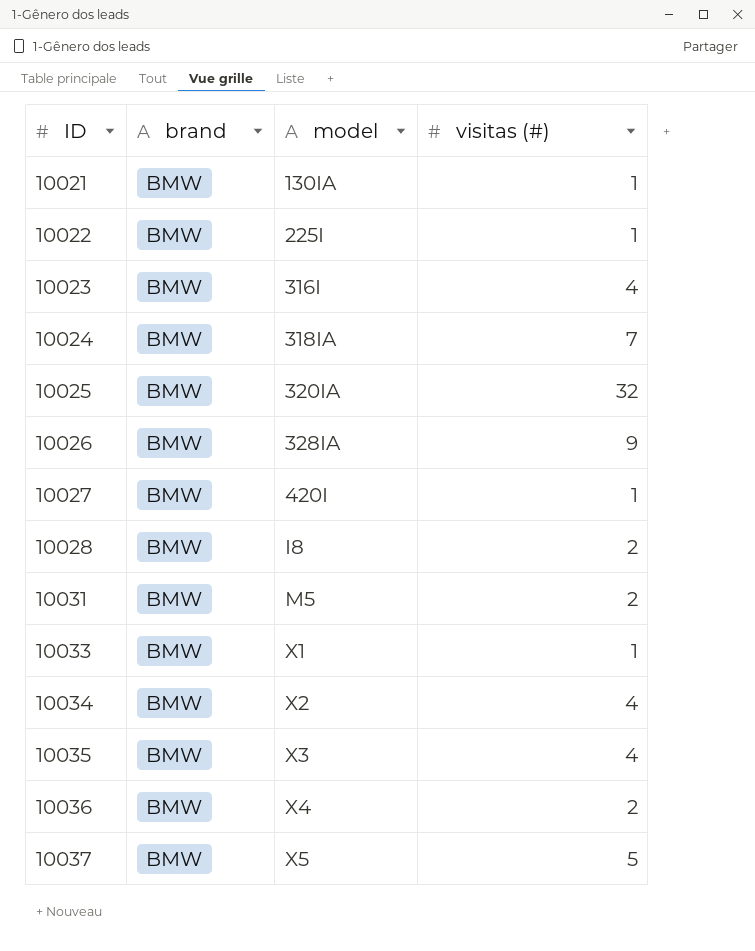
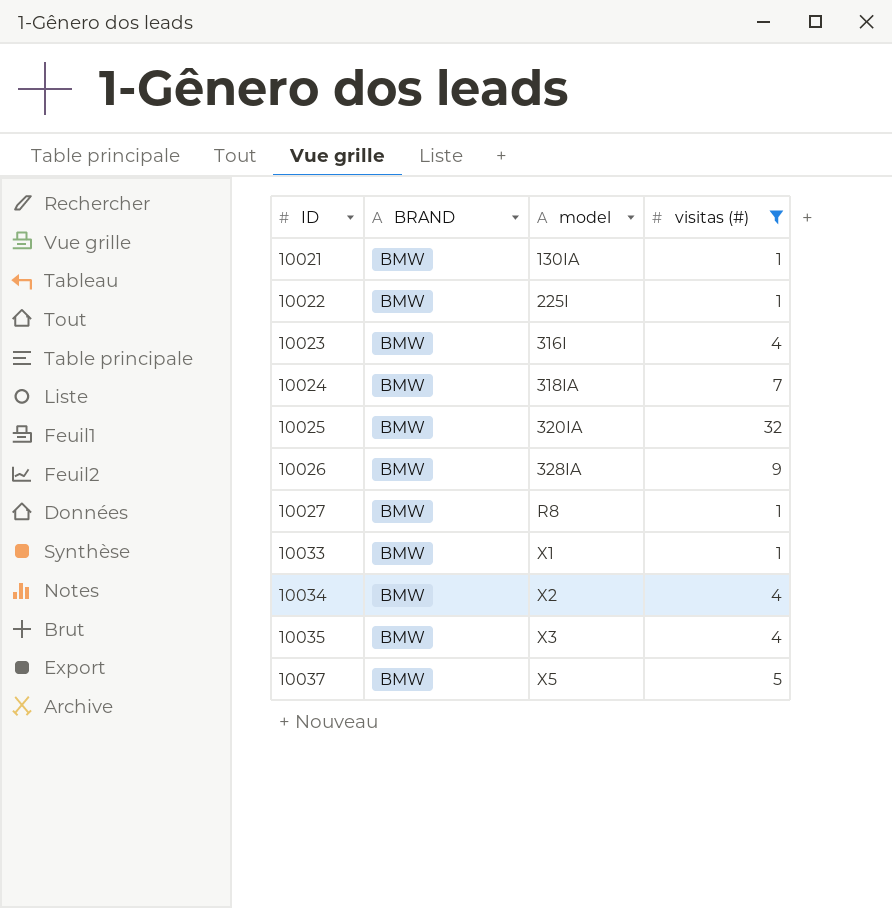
filter: none -> visitas (#) != 2
column name: brand -> BRAND
10027 | model: 420I -> R8

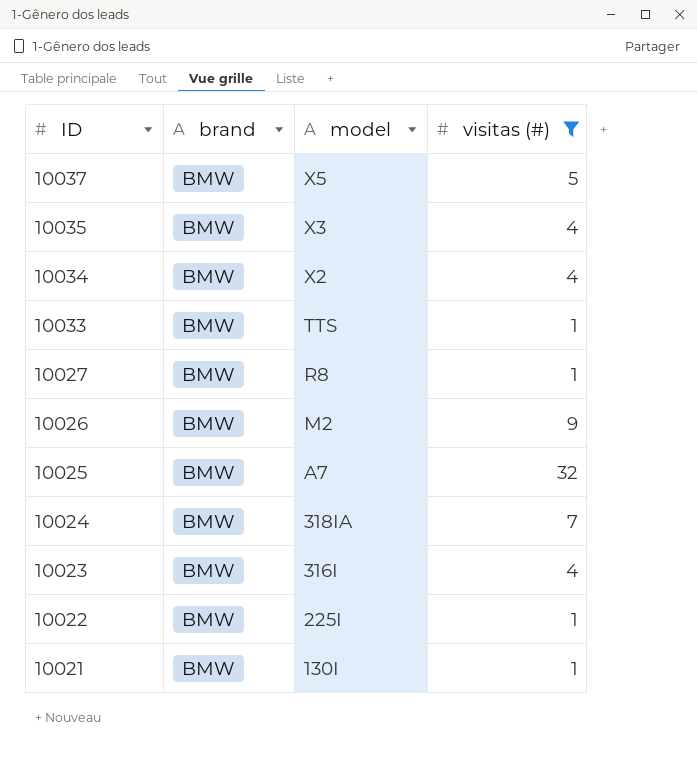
row order: ID ascending -> ID descending
column name: BRAND -> brand
10033 | model: X1 -> TTS
10026 | model: 328IA -> M2
10025 | model: 320IA -> A7
10021 | model: 130IA -> 130I

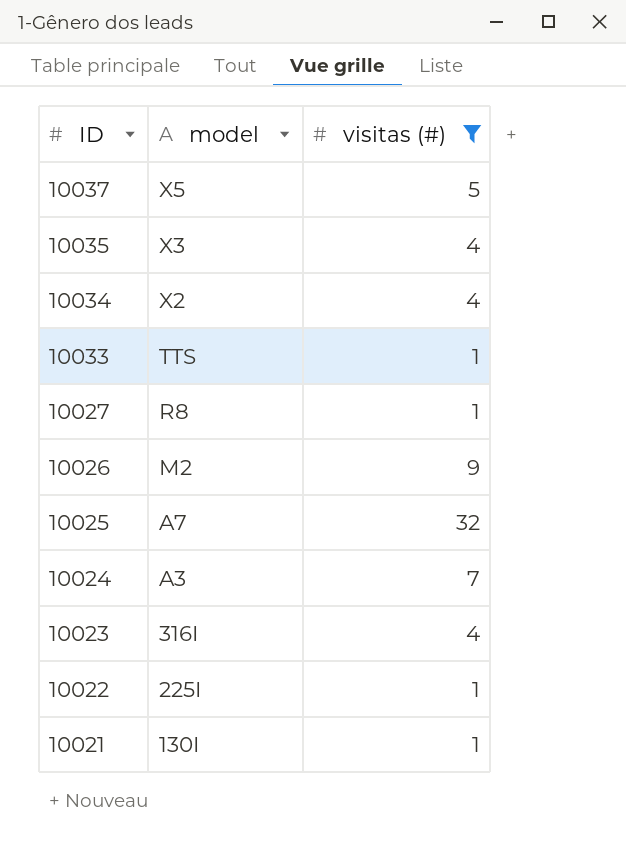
column brand | position: 2 -> none
10024 | model: 318IA -> A3

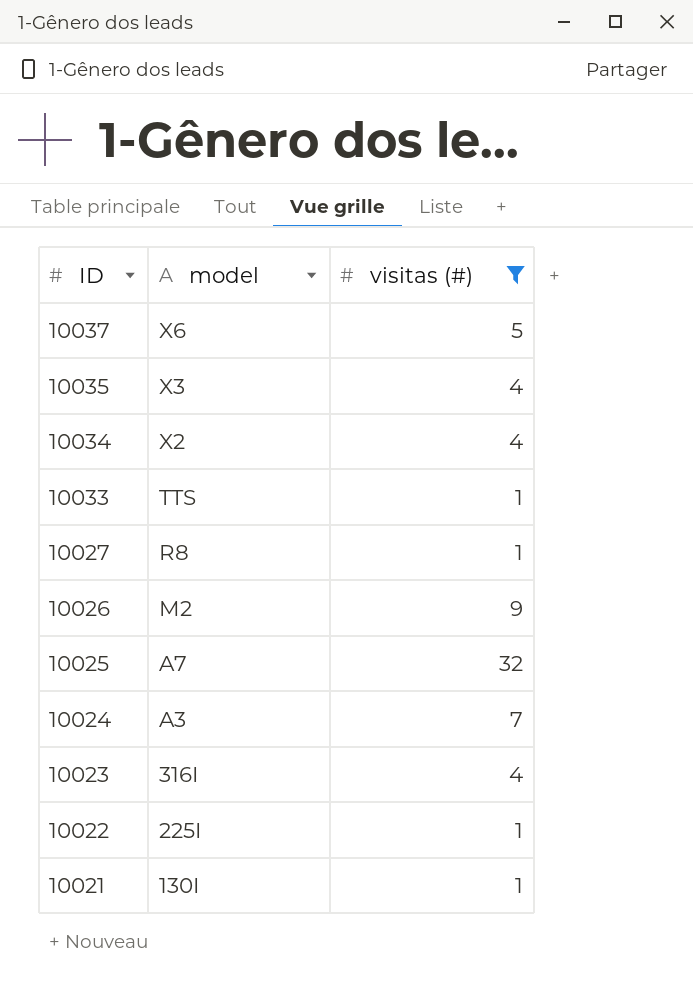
10037 | model: X5 -> X6

